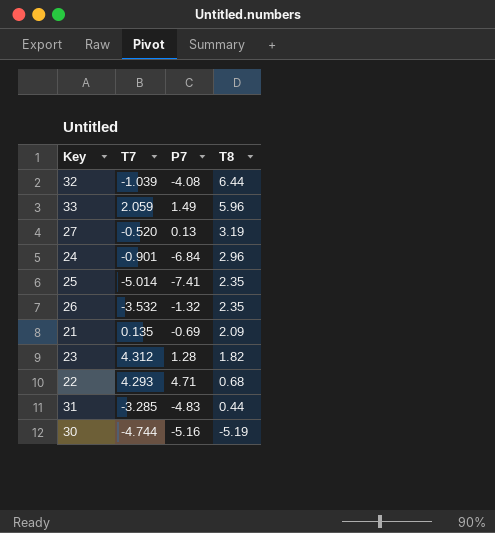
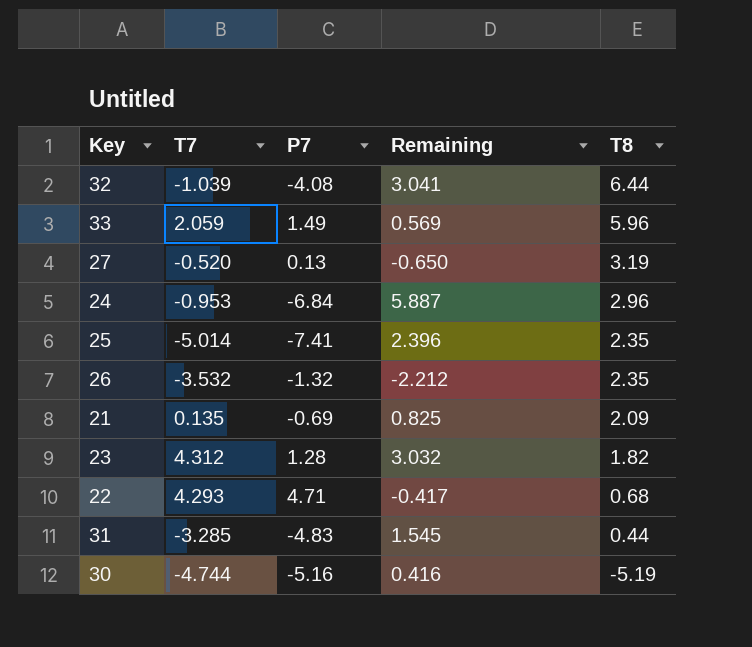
column Remaining | formula: none -> [T7] - [P7]
24 | T7: -0.901 -> -0.953

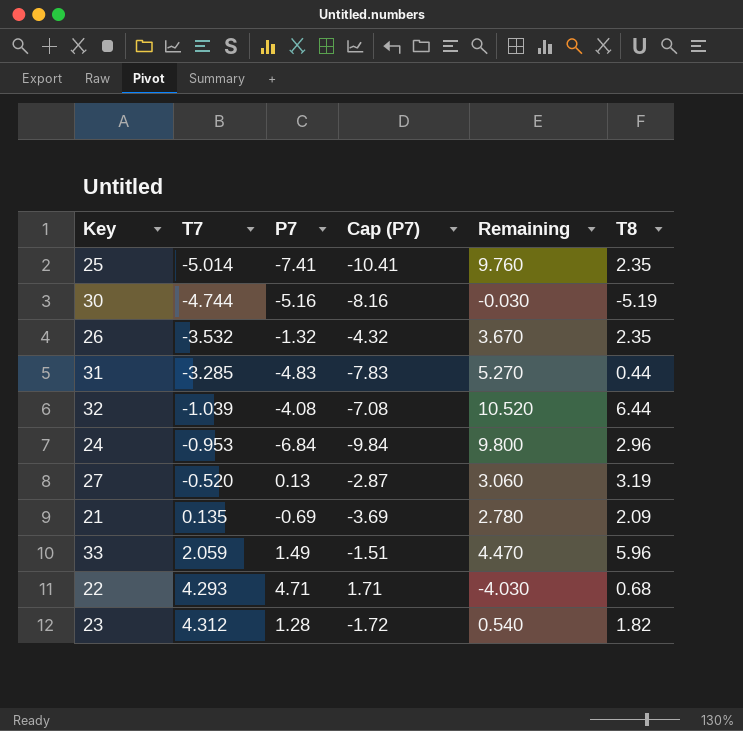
row order: T8 descending -> T7 ascending
column Cap (P7) | formula: none -> [P7] - 3
column Remaining | formula: [T7] - [P7] -> [T8] - [P7]

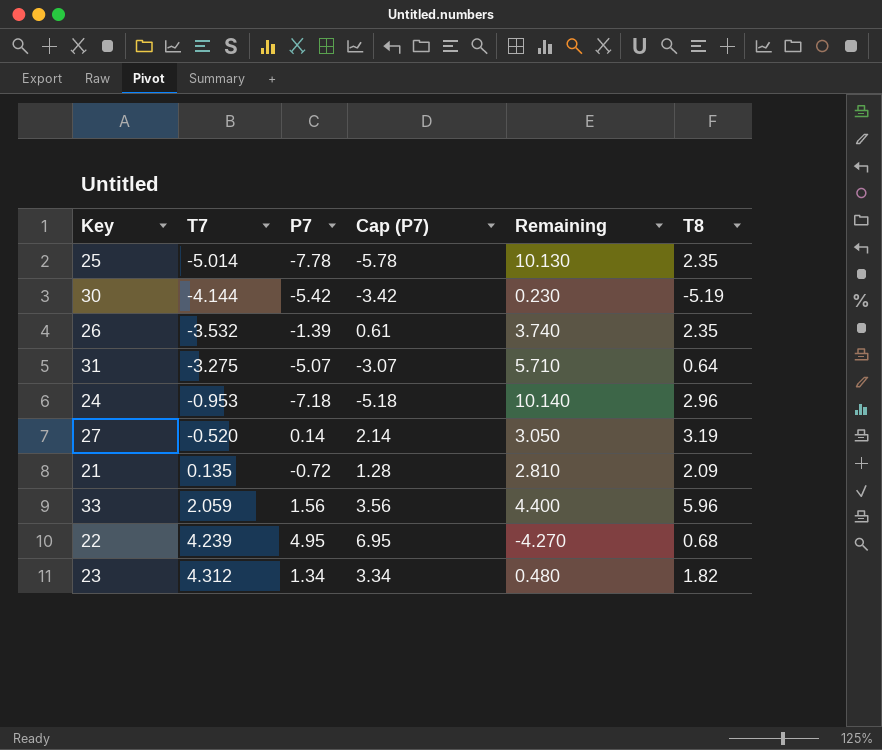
column Cap (P7) | formula: [P7] - 3 -> [P7] + 2
row 32: -1.039 | -4.08 | -7.08 | 10.520 | 6.44 -> none
25 | P7: -7.41 -> -7.78
25 | Remaining: 9.760 -> 10.130
30 | T7: -4.744 -> -4.144
30 | P7: -5.16 -> -5.42
30 | Remaining: -0.030 -> 0.230
26 | P7: -1.32 -> -1.39
26 | Remaining: 3.670 -> 3.740
31 | T7: -3.285 -> -3.275
31 | P7: -4.83 -> -5.07
31 | Remaining: 5.270 -> 5.710
31 | T8: 0.44 -> 0.64
24 | P7: -6.84 -> -7.18
24 | Remaining: 9.800 -> 10.140
27 | P7: 0.13 -> 0.14
27 | Remaining: 3.060 -> 3.050
21 | P7: -0.69 -> -0.72
21 | Remaining: 2.780 -> 2.810
33 | P7: 1.49 -> 1.56
33 | Remaining: 4.470 -> 4.400
22 | T7: 4.293 -> 4.239
22 | P7: 4.71 -> 4.95
22 | Remaining: -4.030 -> -4.270
23 | P7: 1.28 -> 1.34
23 | Remaining: 0.540 -> 0.480

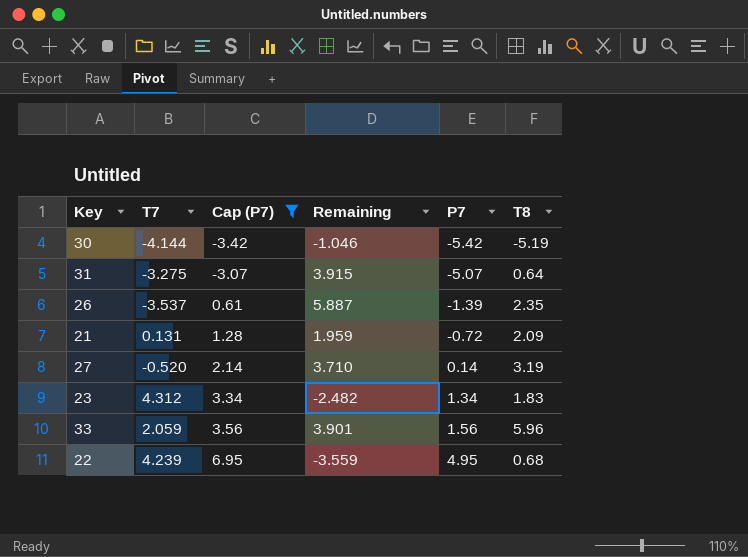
filter: none -> Cap (P7) >= -3.42
row order: T7 ascending -> Cap (P7) ascending
column Remaining | formula: [T8] - [P7] -> [T8] - [T7]
column P7 | position: 3 -> 5
26 | T7: -3.532 -> -3.537
21 | T7: 0.135 -> 0.131
23 | T8: 1.82 -> 1.83

